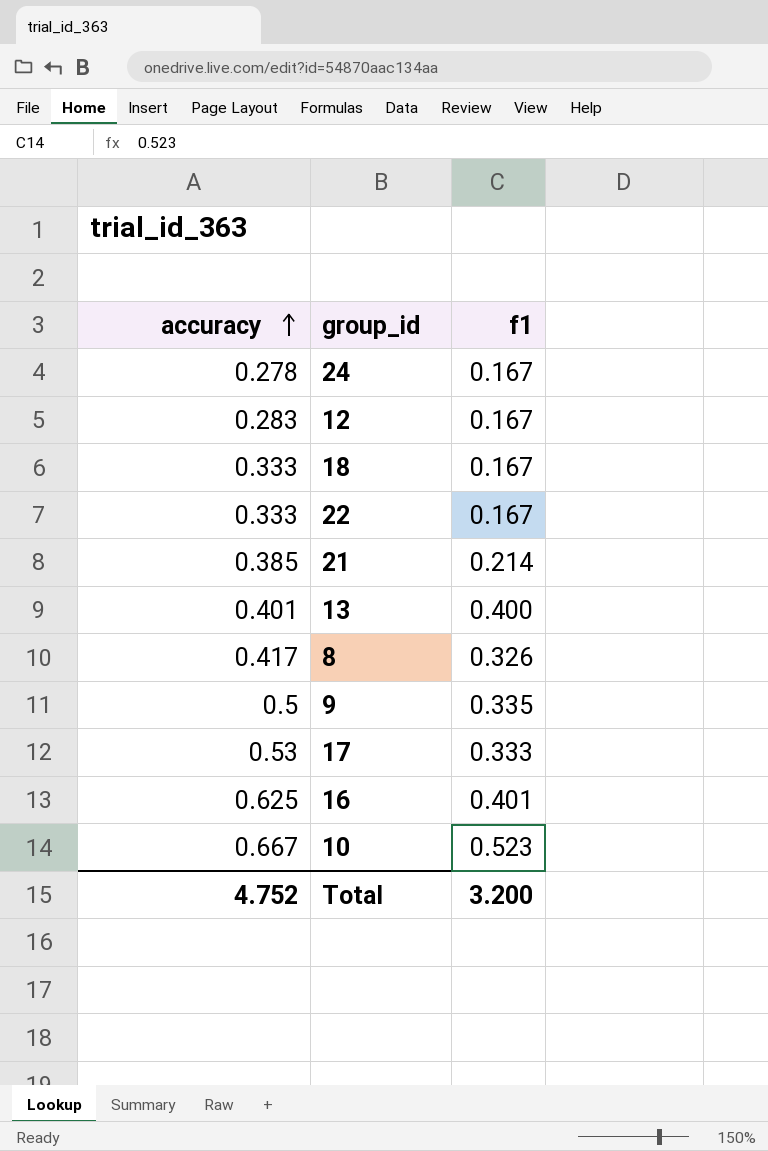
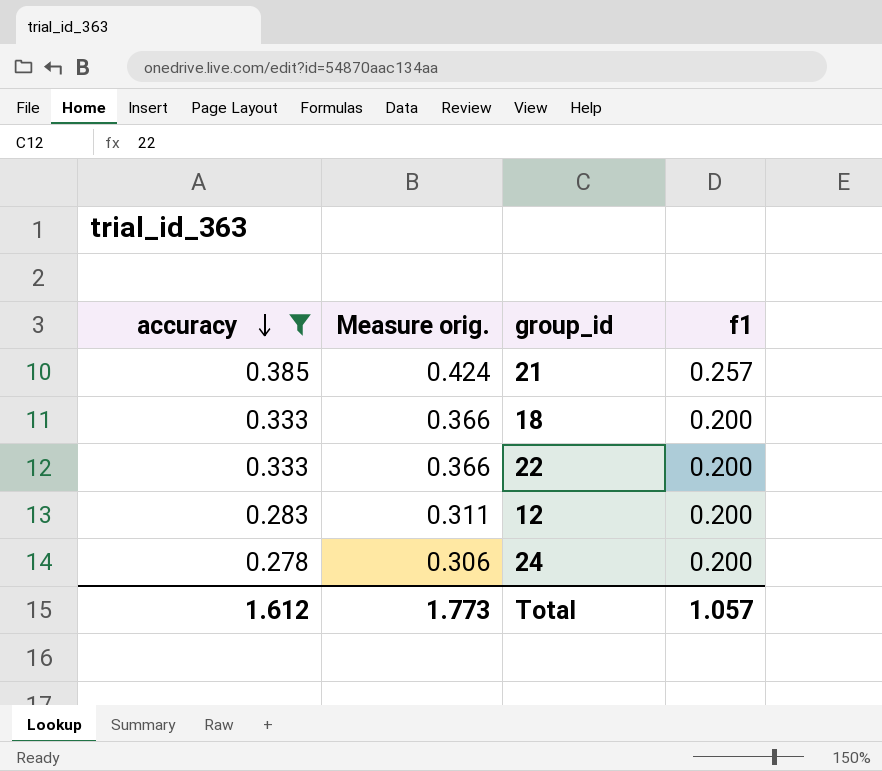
filter: none -> accuracy <= 0.385
row order: accuracy ascending -> accuracy descending
column Measure orig. | formula: none -> [accuracy] * 1.1
21 | f1: 0.214 -> 0.257
18 | f1: 0.167 -> 0.200
22 | f1: 0.167 -> 0.200
12 | f1: 0.167 -> 0.200
24 | f1: 0.167 -> 0.200
Total | accuracy: 4.752 -> 1.612
Total | f1: 3.200 -> 1.057

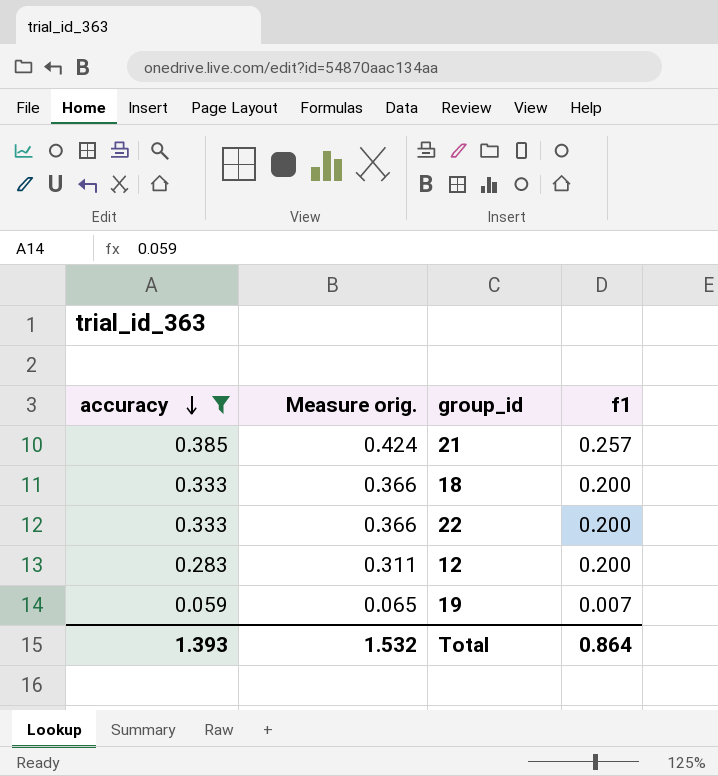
row 24: 0.278 | 0.306 | 0.200 -> none
row 19: none -> 0.059 | 0.065 | 0.007
Total | accuracy: 1.612 -> 1.393
Total | Measure orig.: 1.773 -> 1.532
Total | f1: 1.057 -> 0.864

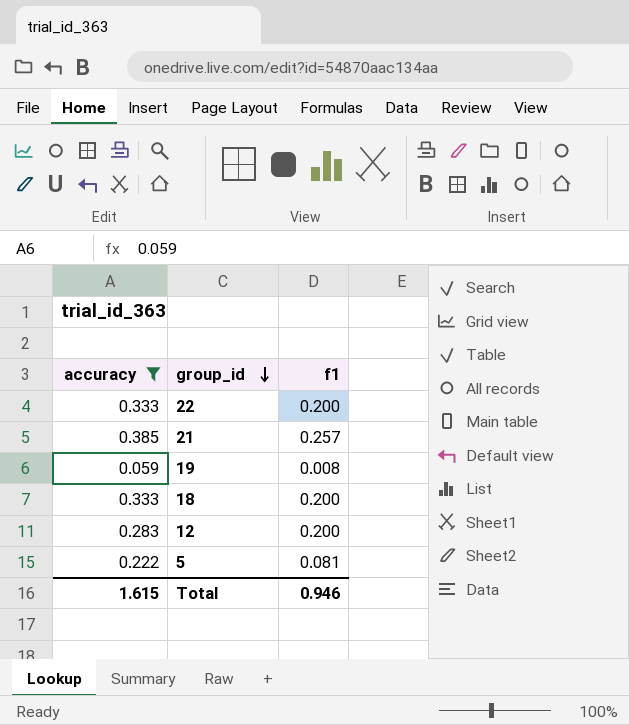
row order: accuracy descending -> group_id descending
column Measure orig. | formula: [accuracy] * 1.1 -> none
19 | f1: 0.007 -> 0.008
row 5: none -> 0.222 | 0.081
Total | accuracy: 1.393 -> 1.615
Total | f1: 0.864 -> 0.946

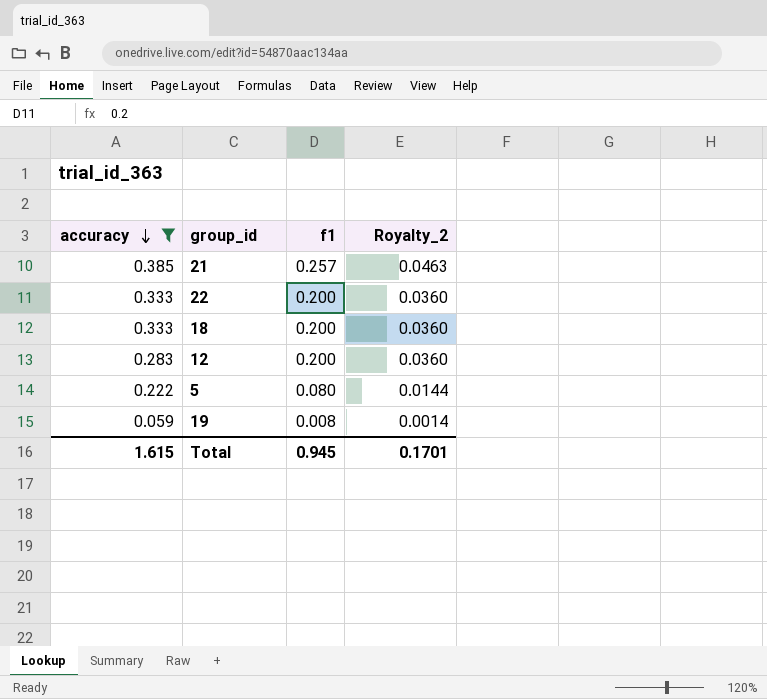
row order: group_id descending -> accuracy descending
column Royalty_2 | formula: none -> [f1] * 0.18
5 | f1: 0.081 -> 0.080
Total | f1: 0.946 -> 0.945

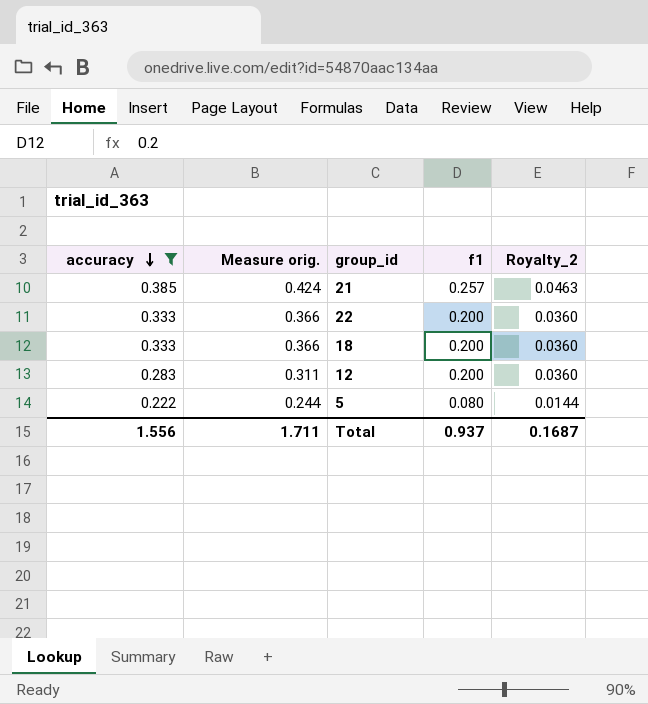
column Measure orig. | formula: none -> [accuracy] * 1.1
row 19: 0.059 | 0.008 | 0.0014 -> none
Total | accuracy: 1.615 -> 1.556
Total | f1: 0.945 -> 0.937
Total | Royalty_2: 0.1701 -> 0.1687

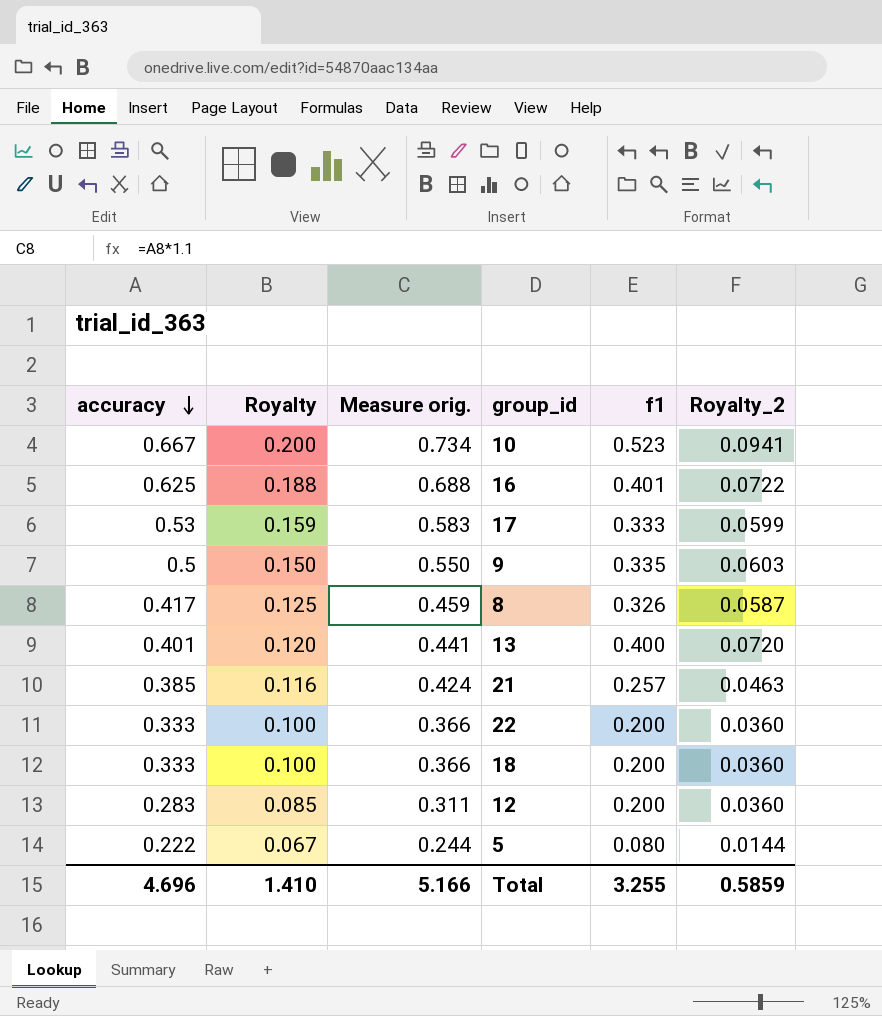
filter: accuracy <= 0.385 -> none
column Royalty | formula: none -> [accuracy] * 0.3
Total | accuracy: 1.556 -> 4.696
Total | Measure orig.: 1.711 -> 5.166
Total | f1: 0.937 -> 3.255
Total | Royalty_2: 0.1687 -> 0.5859

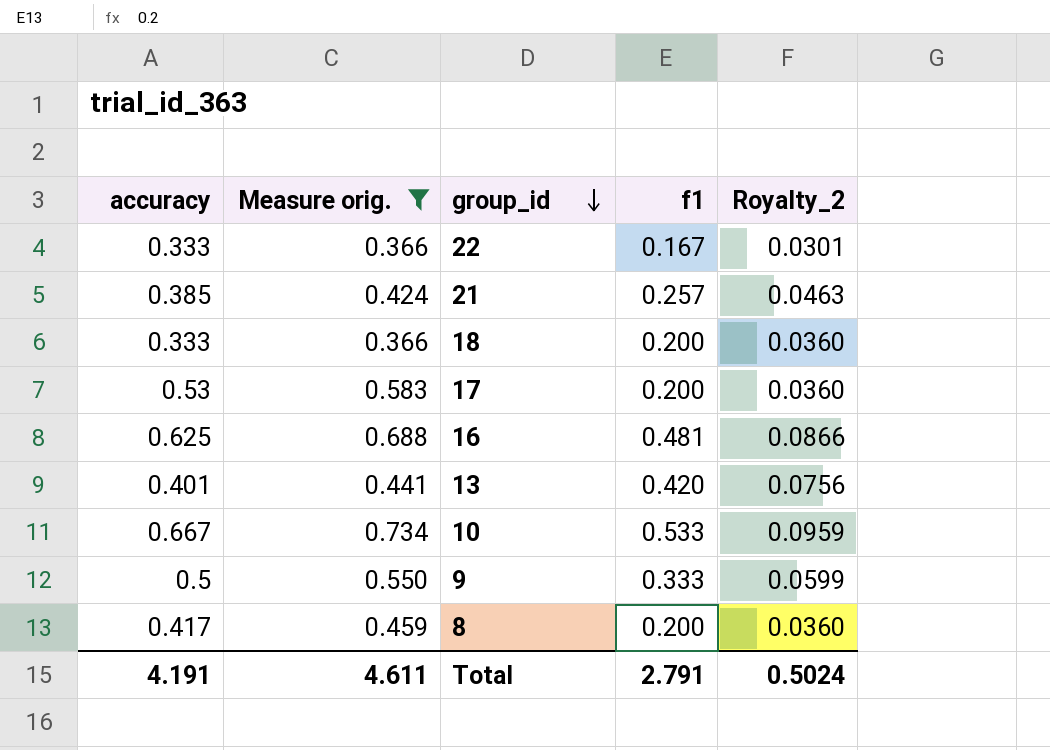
filter: none -> Measure orig. >= 0.366
row order: accuracy descending -> group_id descending
column Royalty | formula: [accuracy] * 0.3 -> none
22 | f1: 0.200 -> 0.167
22 | Royalty_2: 0.0360 -> 0.0301
17 | f1: 0.333 -> 0.200
17 | Royalty_2: 0.0599 -> 0.0360
16 | f1: 0.401 -> 0.481
16 | Royalty_2: 0.0722 -> 0.0866
13 | f1: 0.400 -> 0.420
13 | Royalty_2: 0.0720 -> 0.0756
10 | f1: 0.523 -> 0.533
10 | Royalty_2: 0.0941 -> 0.0959
9 | f1: 0.335 -> 0.333
9 | Royalty_2: 0.0603 -> 0.0599
8 | f1: 0.326 -> 0.200
8 | Royalty_2: 0.0587 -> 0.0360
Total | accuracy: 4.696 -> 4.191
Total | Measure orig.: 5.166 -> 4.611
Total | f1: 3.255 -> 2.791
Total | Royalty_2: 0.5859 -> 0.5024

